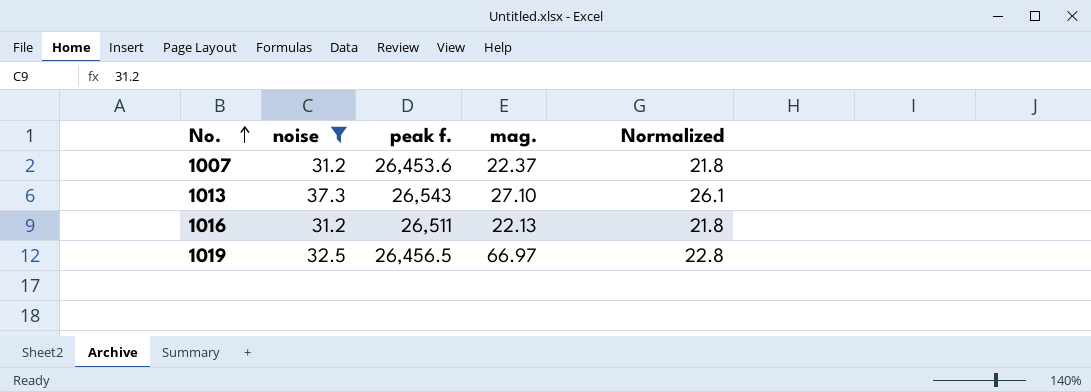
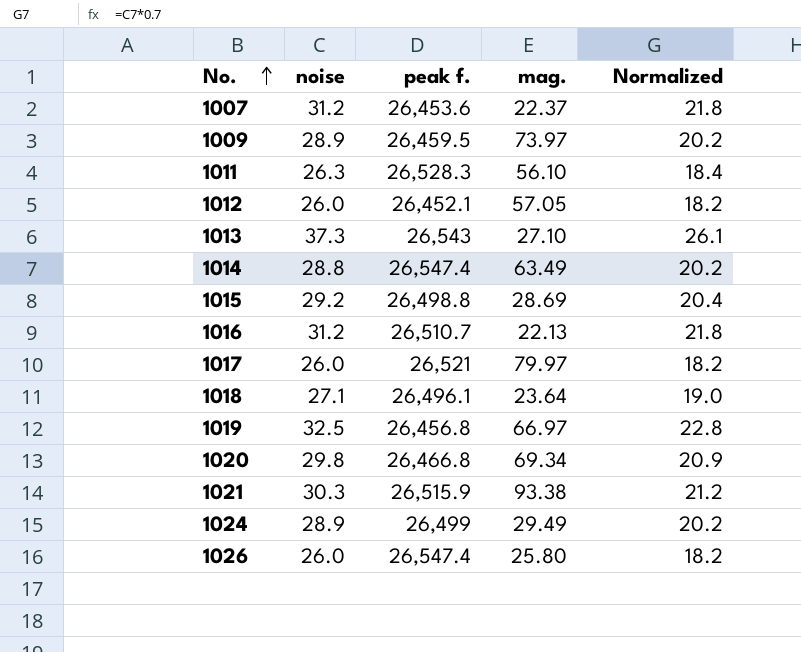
filter: noise >= 31.2 -> none
1016 | peak f.: 26,511 -> 26,510.7
1019 | peak f.: 26,456.5 -> 26,456.8

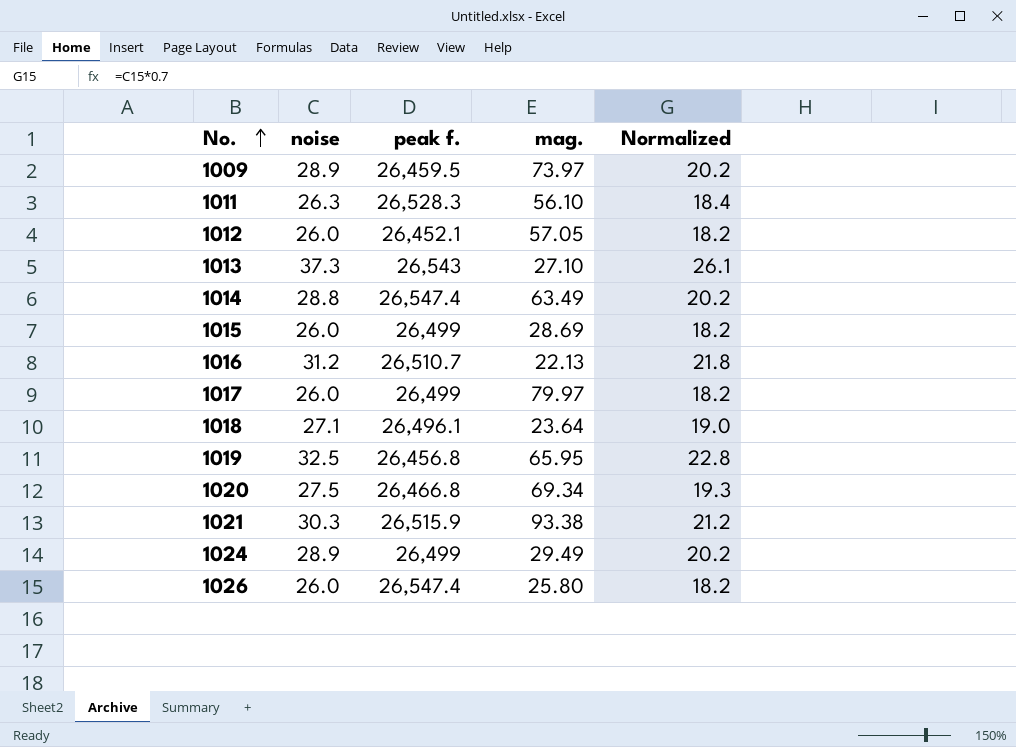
row 1007: 31.2 | 26,453.6 | 22.37 | 21.8 -> none
1015 | noise: 29.2 -> 26.0
1015 | peak f.: 26,498.8 -> 26,499
1015 | Normalized: 20.4 -> 18.2
1017 | peak f.: 26,521 -> 26,499
1019 | mag.: 66.97 -> 65.95
1020 | noise: 29.8 -> 27.5
1020 | Normalized: 20.9 -> 19.3

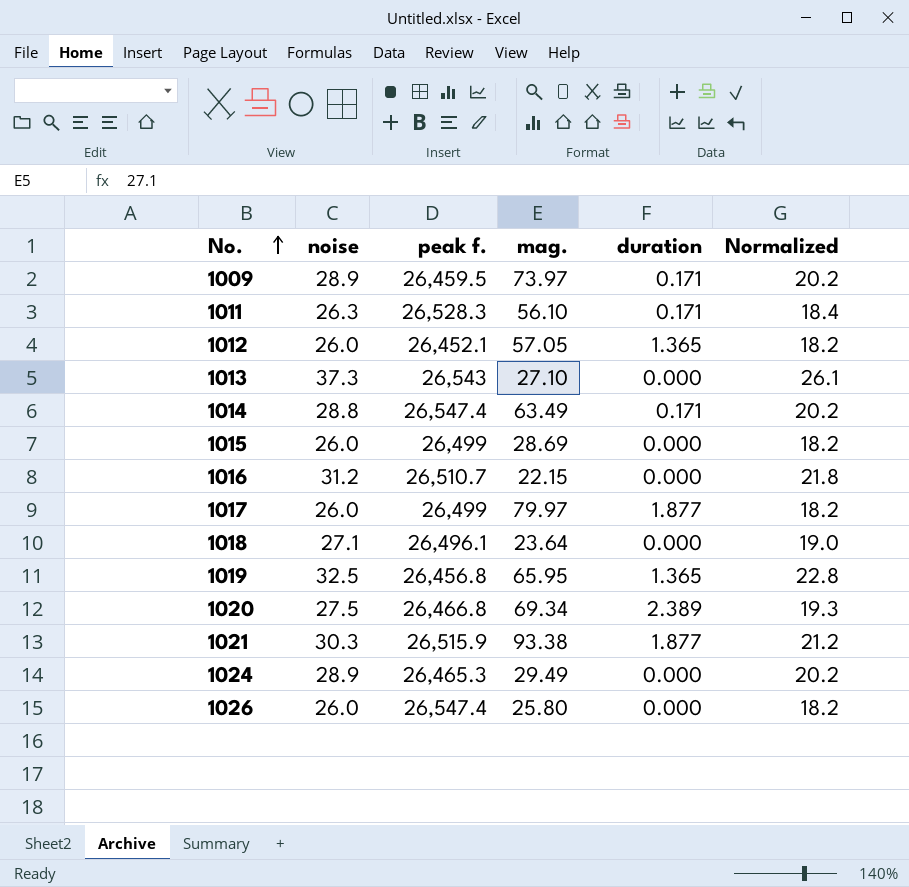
column duration | position: none -> 5
1016 | mag.: 22.13 -> 22.15
1024 | peak f.: 26,499 -> 26,465.3

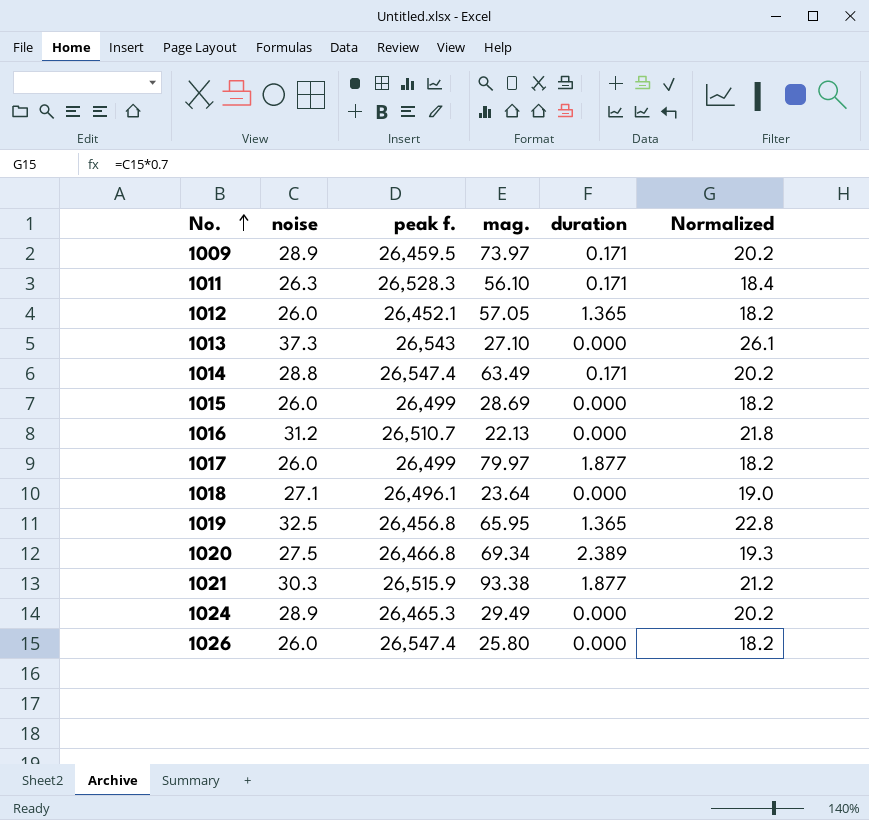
1016 | mag.: 22.15 -> 22.13

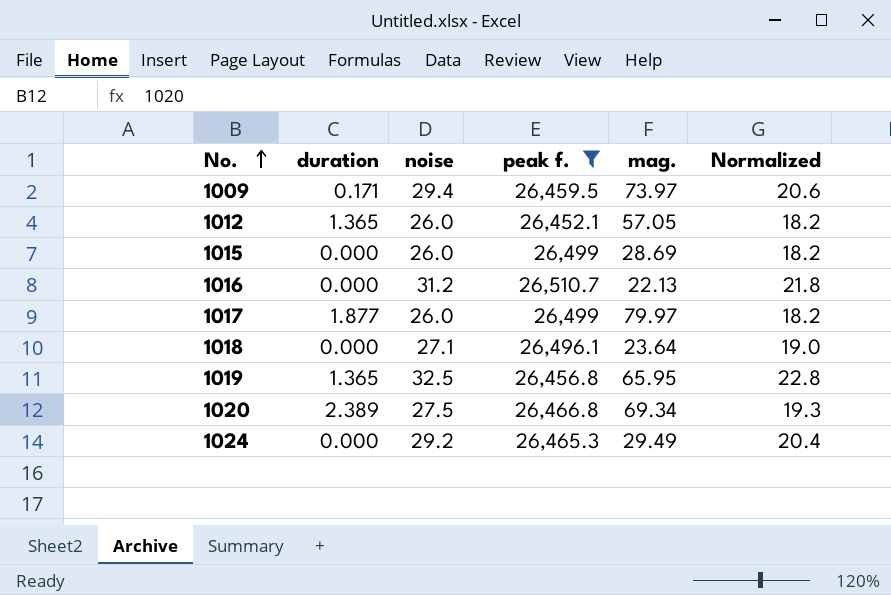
filter: none -> peak f. <= 26,510.7
column duration | position: 5 -> 2
1009 | noise: 28.9 -> 29.4
1009 | Normalized: 20.2 -> 20.6
1024 | noise: 28.9 -> 29.2
1024 | Normalized: 20.2 -> 20.4

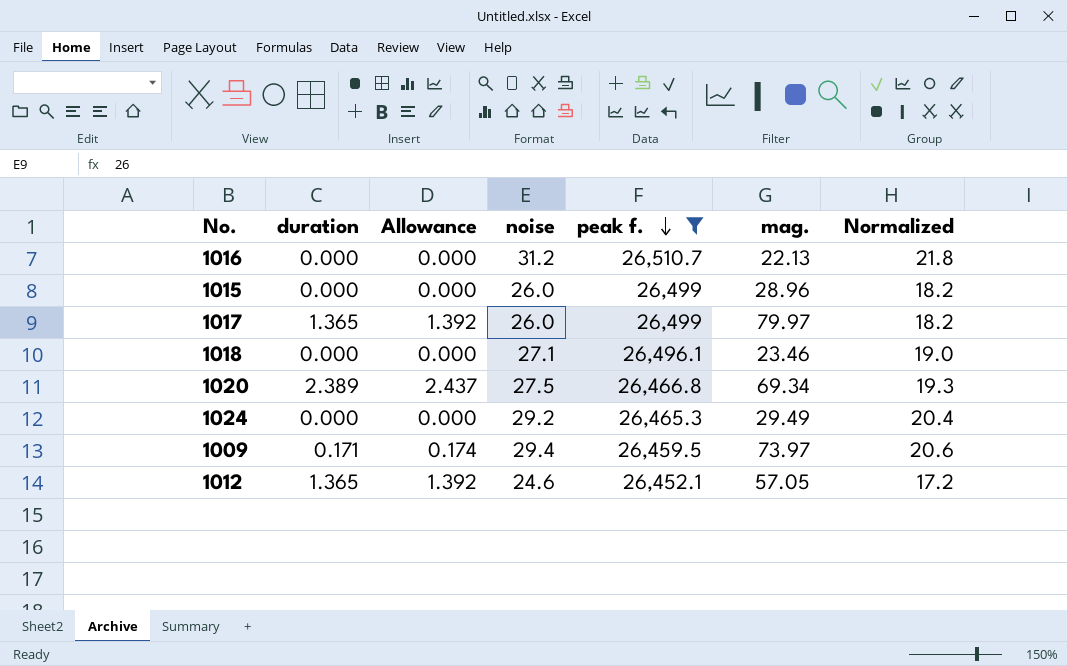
row order: No. ascending -> peak f. descending
column Allowance | formula: none -> [duration] * 1.02
row 1019: 1.365 | 32.5 | 26,456.8 | 65.95 | 22.8 -> none
1015 | mag.: 28.69 -> 28.96
1017 | duration: 1.877 -> 1.365
1018 | mag.: 23.64 -> 23.46
1012 | noise: 26.0 -> 24.6
1012 | Normalized: 18.2 -> 17.2

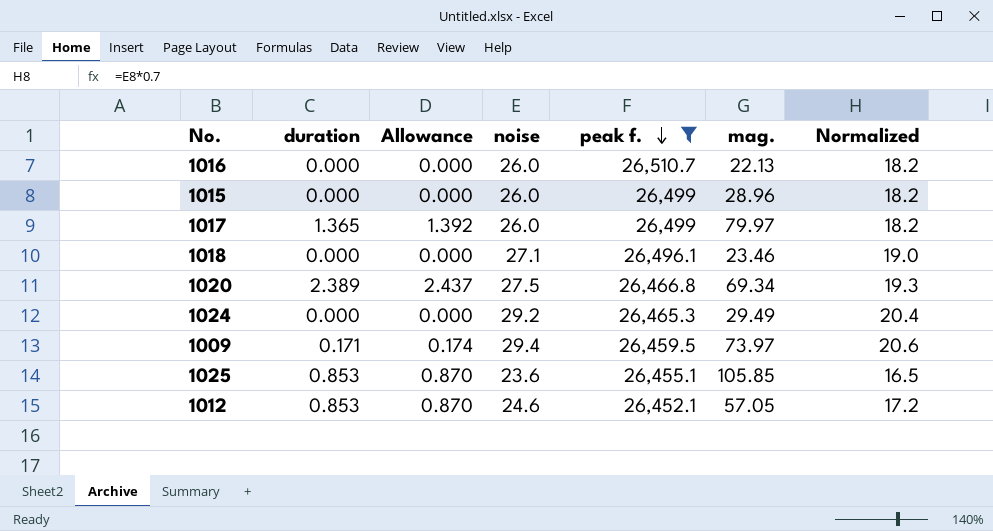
1016 | noise: 31.2 -> 26.0
1016 | Normalized: 21.8 -> 18.2
row 1025: none -> 0.853 | 0.870 | 23.6 | 26,455.1 | 105.85 | 16.5
1012 | duration: 1.365 -> 0.853
1012 | Allowance: 1.392 -> 0.870

